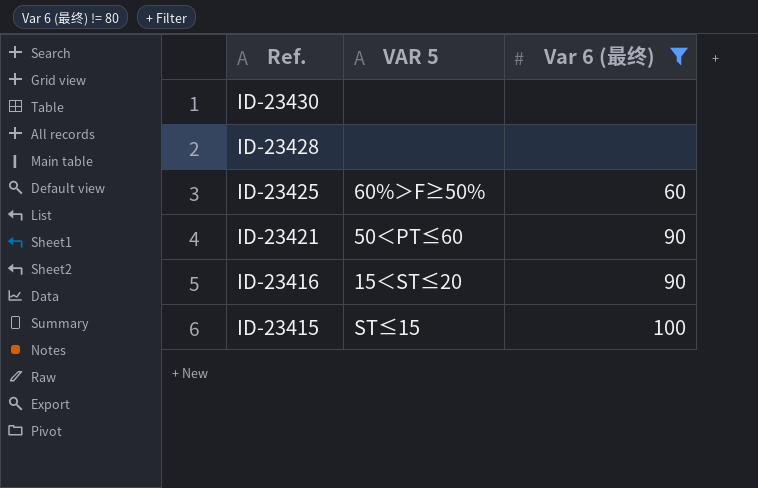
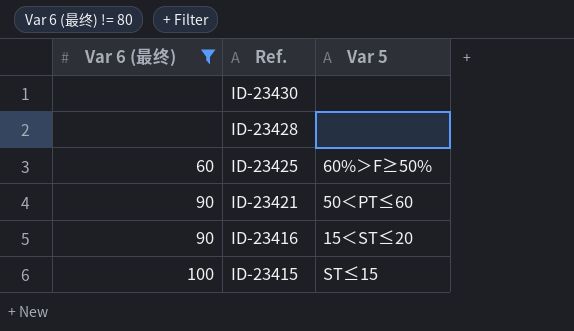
column Var 6 (最终) | position: 3 -> 1
column name: VAR 5 -> Var 5

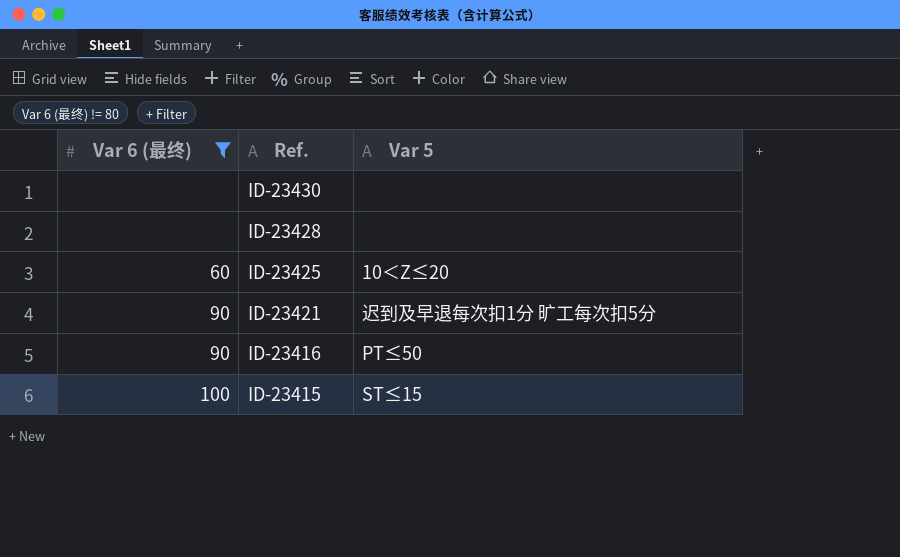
ID-23425 | Var 5: 60%＞F≥50% -> 10＜Z≤20
ID-23421 | Var 5: 50＜PT≤60 -> 迟到及早退每次扣1分 旷工每次扣5分
ID-23416 | Var 5: 15＜ST≤20 -> PT≤50

